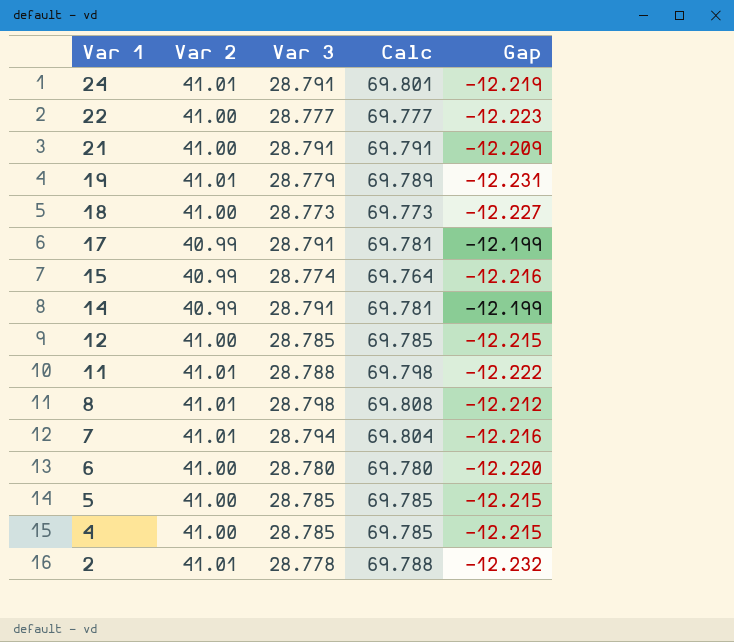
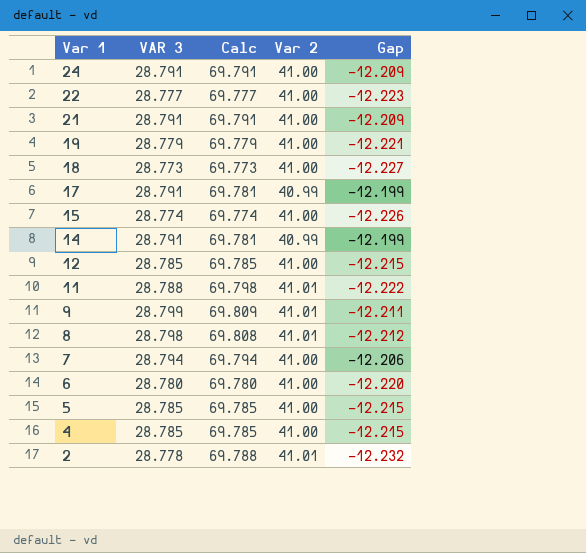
column name: Var 3 -> VAR 3
column Var 2 | position: 2 -> 4
24 | Calc: 69.801 -> 69.791
24 | Var 2: 41.01 -> 41.00
24 | Gap: -12.219 -> -12.209
19 | Calc: 69.789 -> 69.779
19 | Var 2: 41.01 -> 41.00
19 | Gap: -12.231 -> -12.221
15 | Calc: 69.764 -> 69.774
15 | Var 2: 40.99 -> 41.00
15 | Gap: -12.216 -> -12.226
row 9: none -> 28.799 | 69.809 | 41.01 | -12.211
7 | Calc: 69.804 -> 69.794
7 | Var 2: 41.01 -> 41.00
7 | Gap: -12.216 -> -12.206

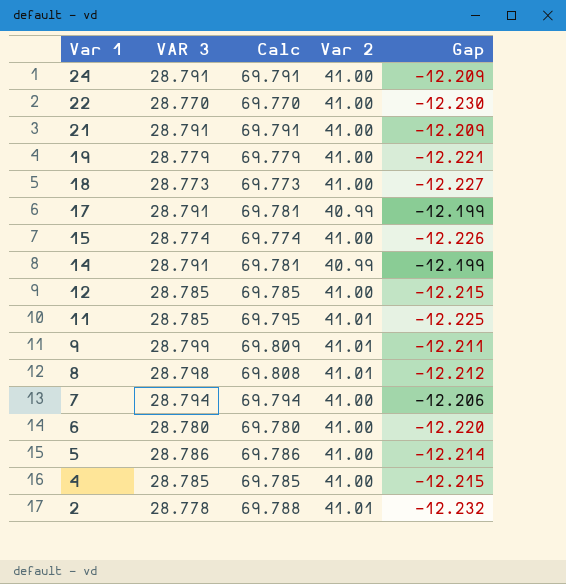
22 | VAR 3: 28.777 -> 28.770
22 | Calc: 69.777 -> 69.770
22 | Gap: -12.223 -> -12.230
11 | VAR 3: 28.788 -> 28.785
11 | Calc: 69.798 -> 69.795
11 | Gap: -12.222 -> -12.225
5 | VAR 3: 28.785 -> 28.786
5 | Calc: 69.785 -> 69.786
5 | Gap: -12.215 -> -12.214

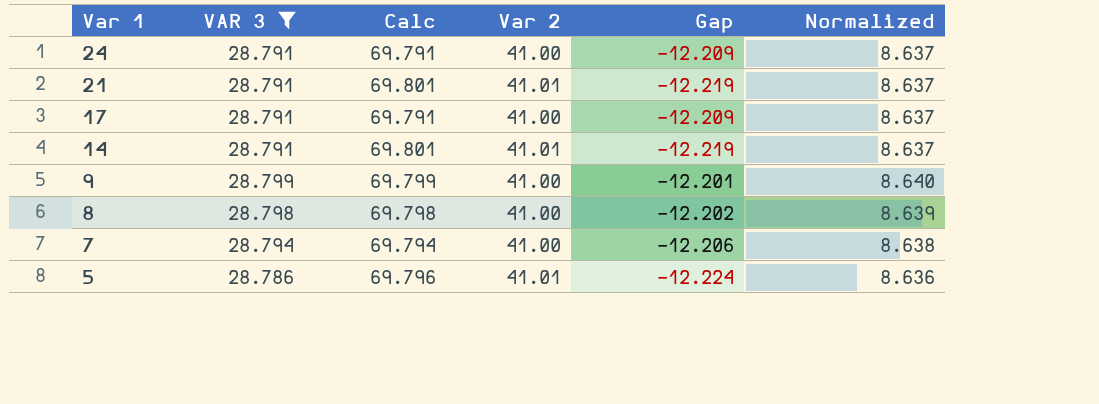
filter: none -> VAR 3 >= 28.786
column Normalized | formula: none -> [VAR 3] * 0.3
21 | Calc: 69.791 -> 69.801
21 | Var 2: 41.00 -> 41.01
21 | Gap: -12.209 -> -12.219
17 | Calc: 69.781 -> 69.791
17 | Var 2: 40.99 -> 41.00
17 | Gap: -12.199 -> -12.209
14 | Calc: 69.781 -> 69.801
14 | Var 2: 40.99 -> 41.01
14 | Gap: -12.199 -> -12.219
9 | Calc: 69.809 -> 69.799
9 | Var 2: 41.01 -> 41.00
9 | Gap: -12.211 -> -12.201
8 | Calc: 69.808 -> 69.798
8 | Var 2: 41.01 -> 41.00
8 | Gap: -12.212 -> -12.202
5 | Calc: 69.786 -> 69.796
5 | Var 2: 41.00 -> 41.01
5 | Gap: -12.214 -> -12.224

